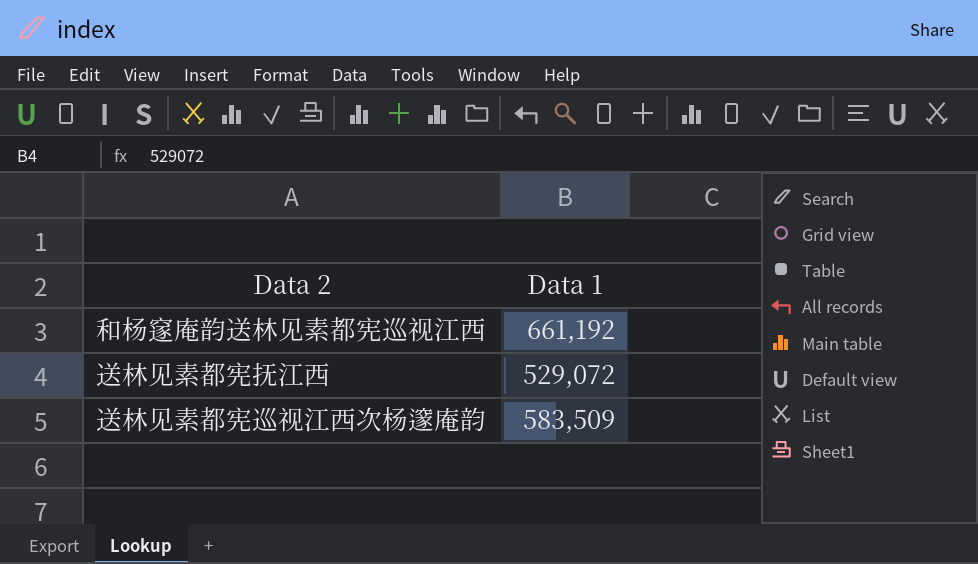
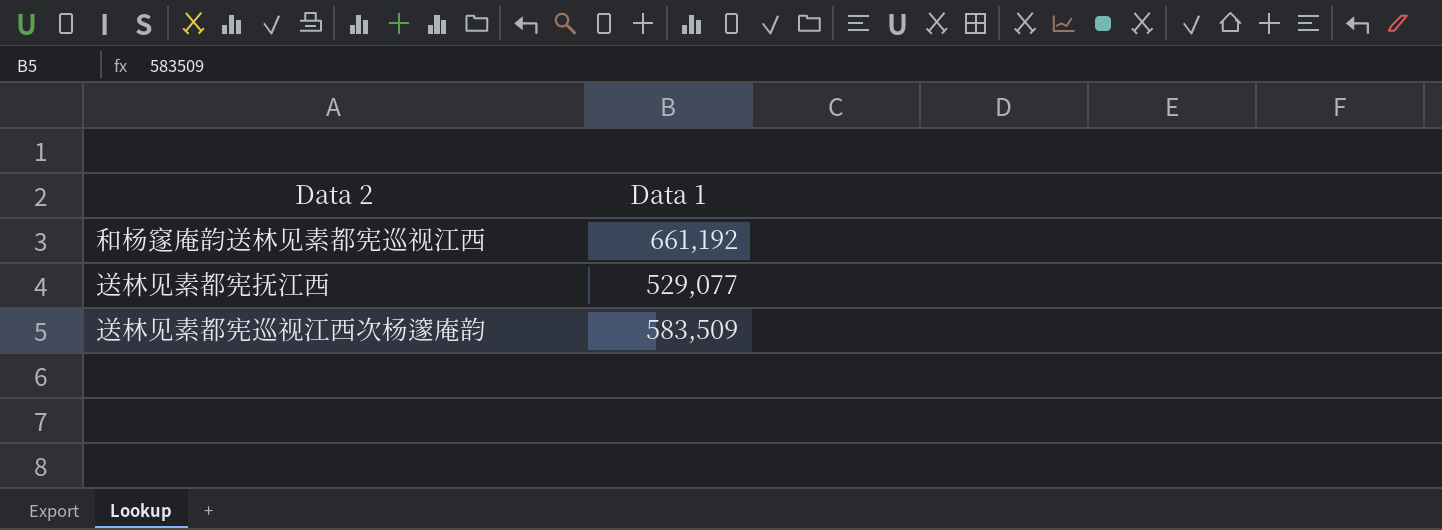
送林见素都宪抚江西 | Data 1: 529,072 -> 529,077

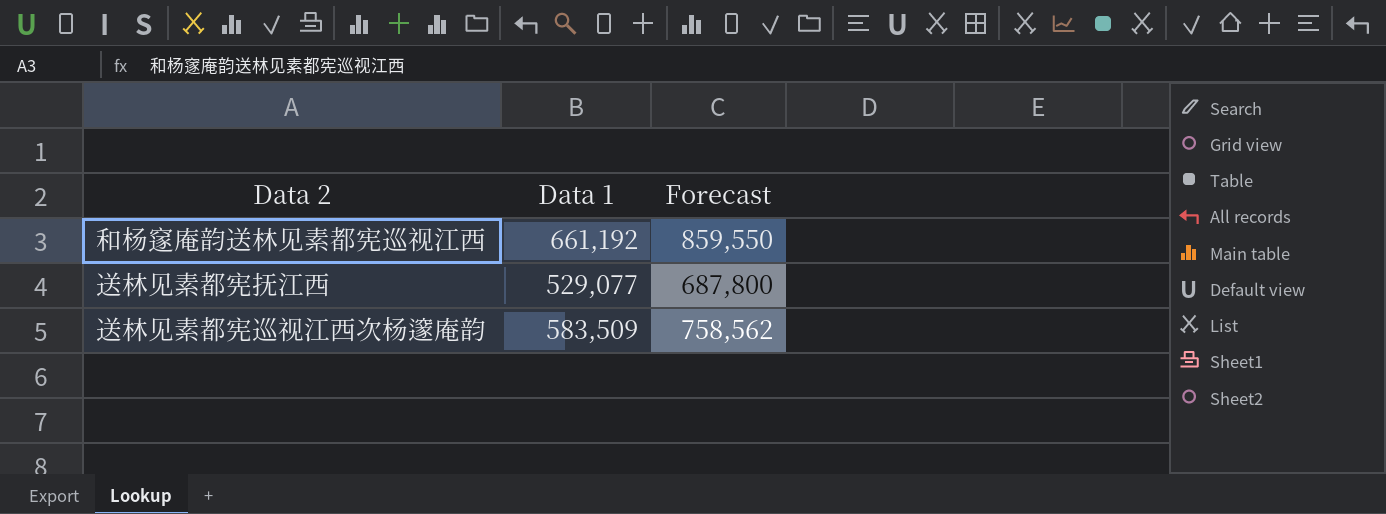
column Forecast | formula: none -> [Data 1] * 1.3

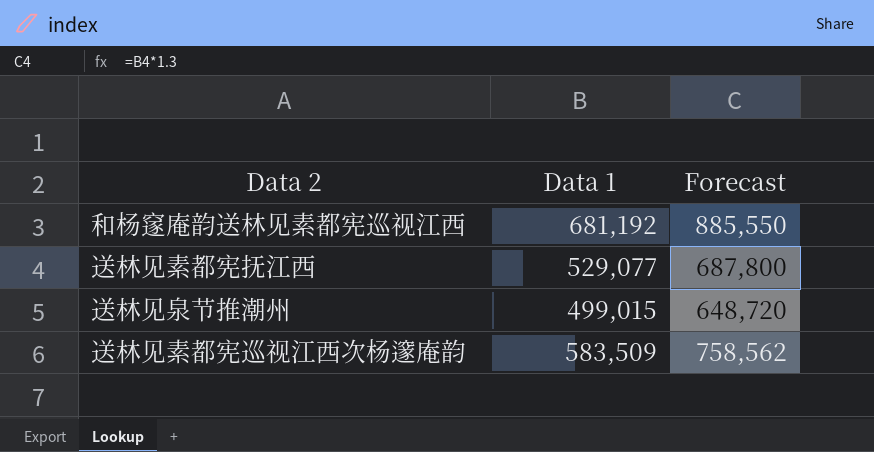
和杨䆳庵韵送林见素都宪巡视江西 | Data 1: 661,192 -> 681,192
和杨䆳庵韵送林见素都宪巡视江西 | Forecast: 859,550 -> 885,550
row 送林见泉节推潮州: none -> 499,015 | 648,720

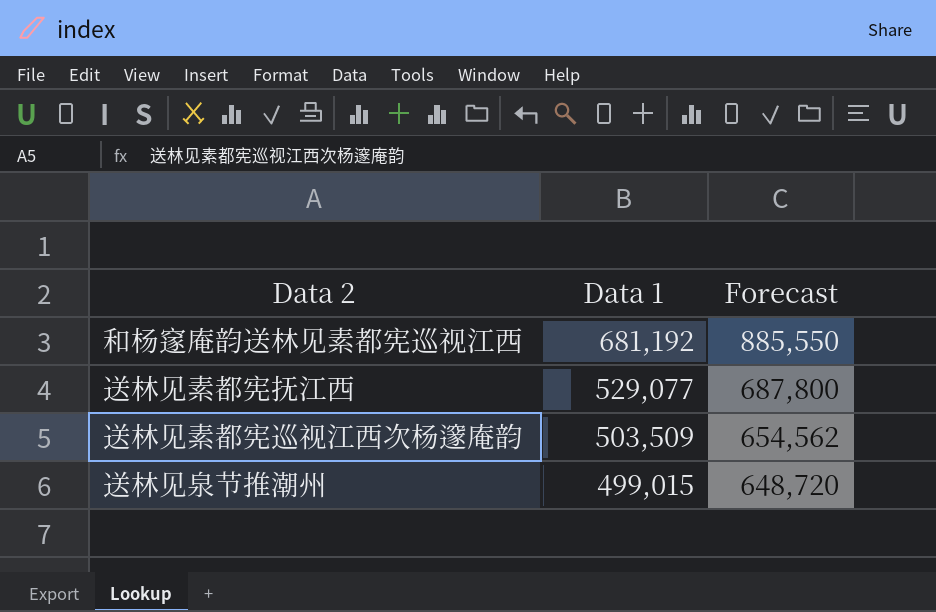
row order: none -> Data 1 descending
送林见素都宪巡视江西次杨邃庵韵 | Data 1: 583,509 -> 503,509
送林见素都宪巡视江西次杨邃庵韵 | Forecast: 758,562 -> 654,562

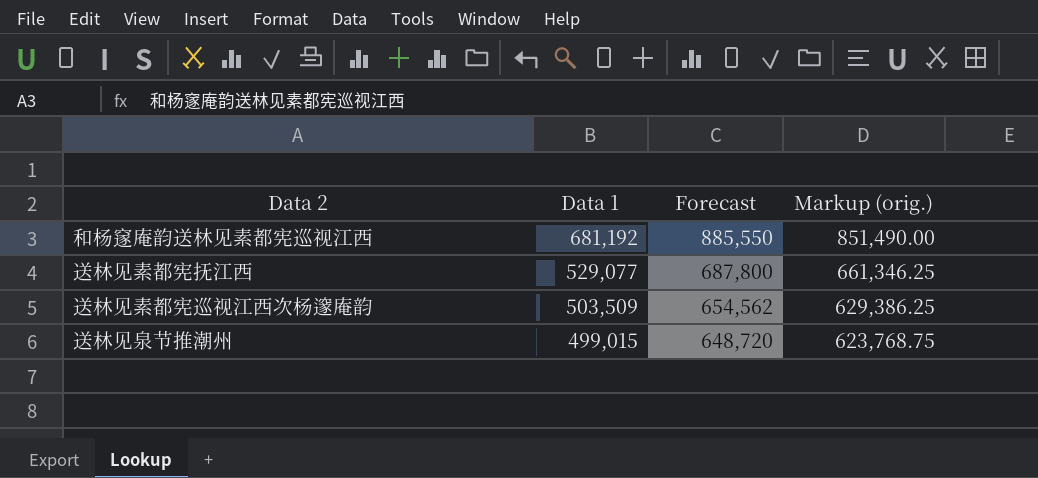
column Markup (orig.) | formula: none -> [Data 1] * 1.25

